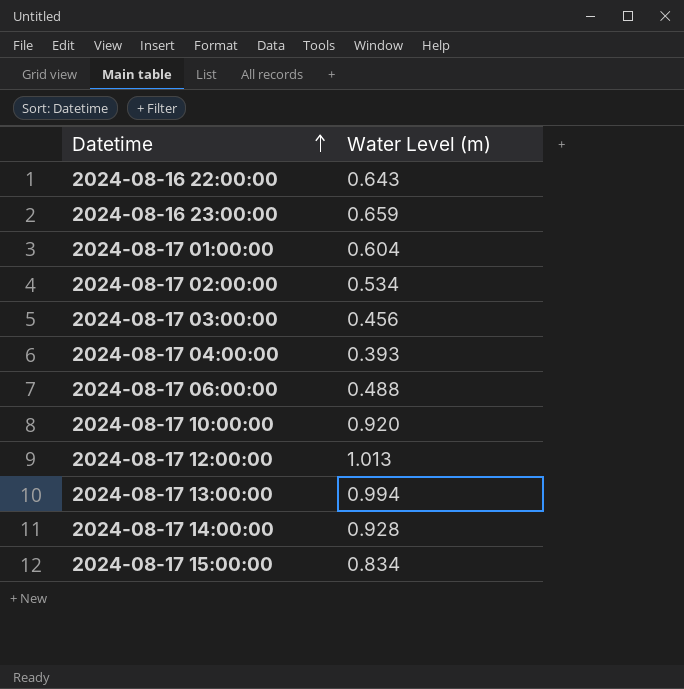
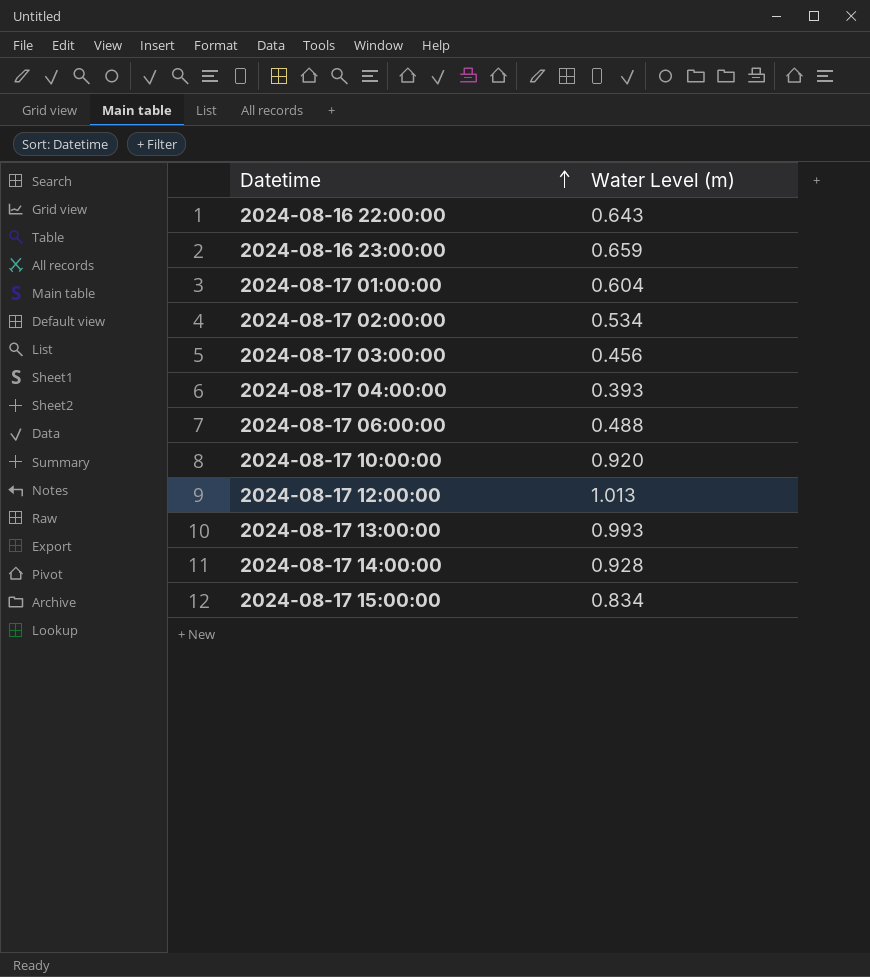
2024-08-17 13:00:00 | Water Level (m): 0.994 -> 0.993

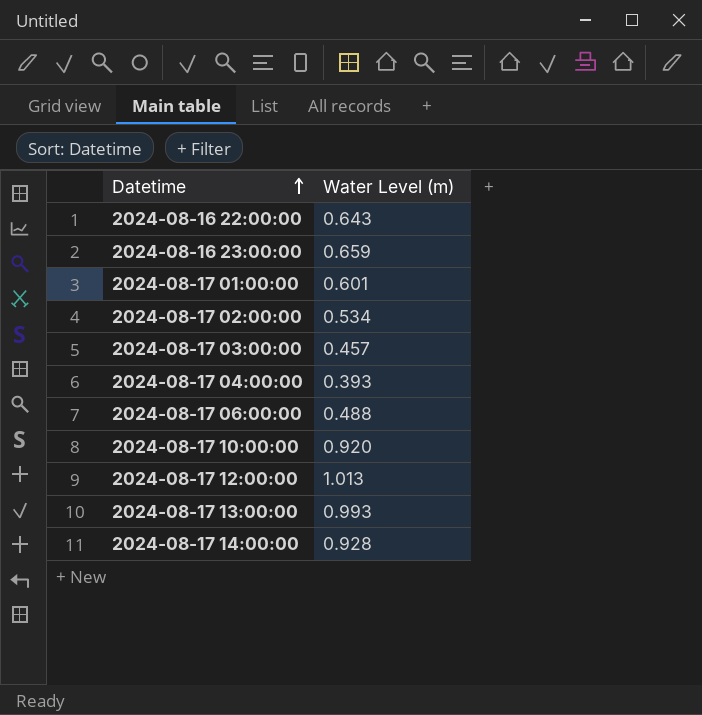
row 2024-08-17 15:00:00: 0.834 -> none
2024-08-17 01:00:00 | Water Level (m): 0.604 -> 0.601
2024-08-17 03:00:00 | Water Level (m): 0.456 -> 0.457

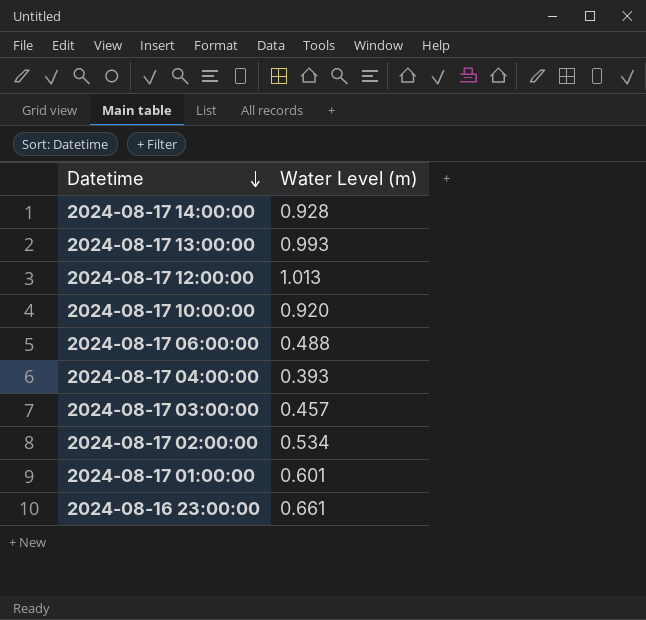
row order: Datetime ascending -> Datetime descending
row 2024-08-16 22:00:00: 0.643 -> none
2024-08-16 23:00:00 | Water Level (m): 0.659 -> 0.661

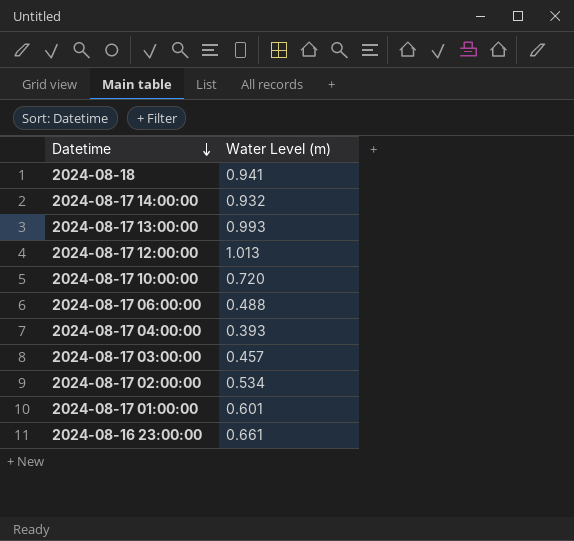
row 2024-08-18: none -> 0.941
2024-08-17 14:00:00 | Water Level (m): 0.928 -> 0.932
2024-08-17 10:00:00 | Water Level (m): 0.920 -> 0.720

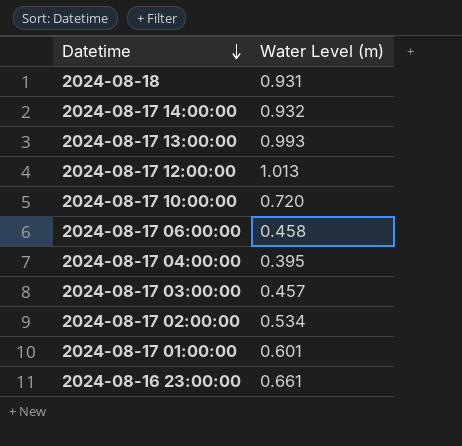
2024-08-18 | Water Level (m): 0.941 -> 0.931
2024-08-17 06:00:00 | Water Level (m): 0.488 -> 0.458
2024-08-17 04:00:00 | Water Level (m): 0.393 -> 0.395

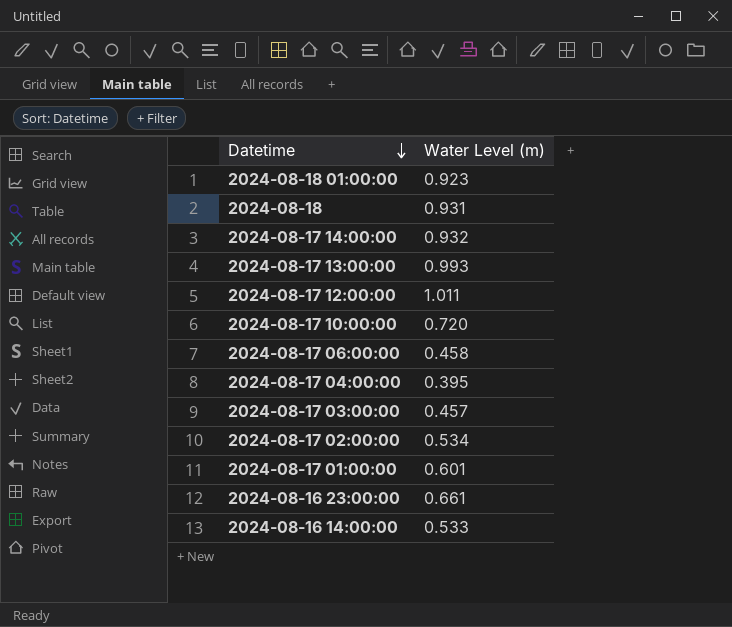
row 2024-08-18 01:00:00: none -> 0.923
2024-08-17 12:00:00 | Water Level (m): 1.013 -> 1.011
row 2024-08-16 14:00:00: none -> 0.533

